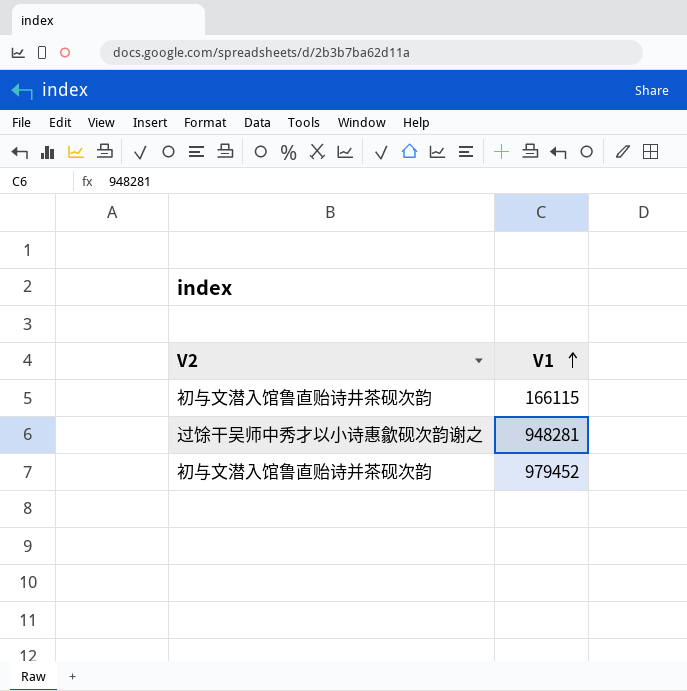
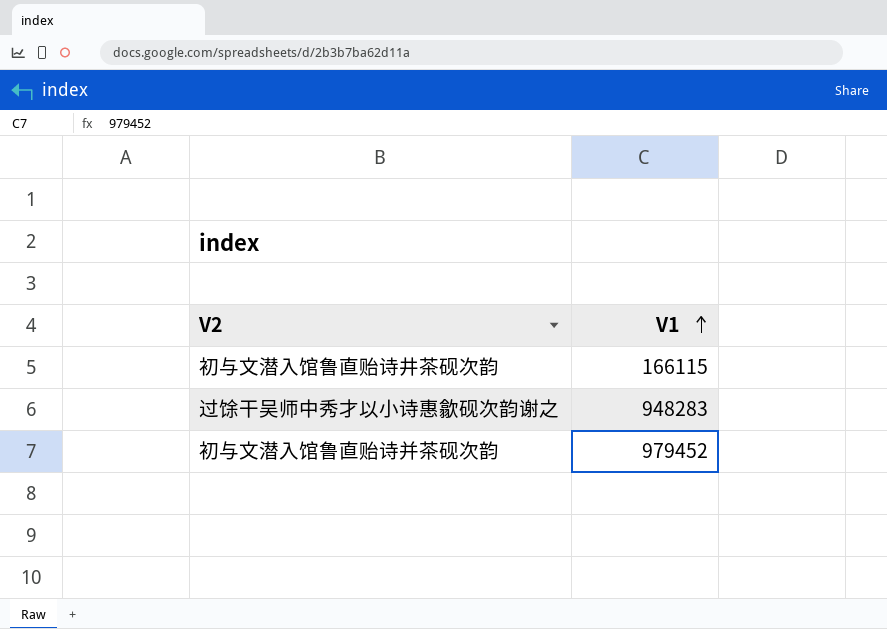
过馀干吴师中秀才以小诗惠歙砚次韵谢之 | V1: 948281 -> 948283

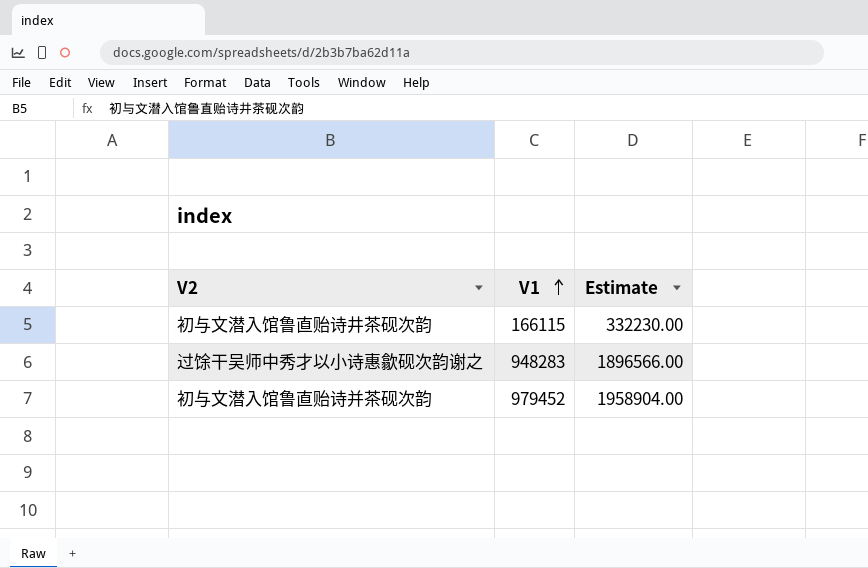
column Estimate | formula: none -> [V1] * 2

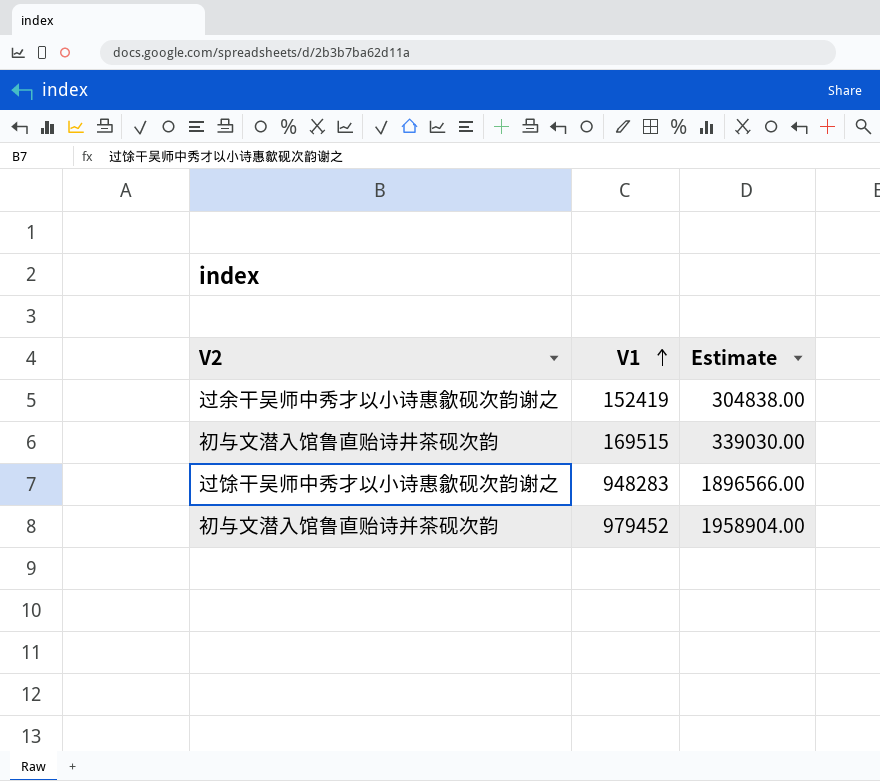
row 过余干吴师中秀才以小诗惠歙砚次韵谢之: none -> 152419 | 304838.00
初与文潜入馆鲁直贻诗井茶砚次韵 | V1: 166115 -> 169515
初与文潜入馆鲁直贻诗井茶砚次韵 | Estimate: 332230.00 -> 339030.00

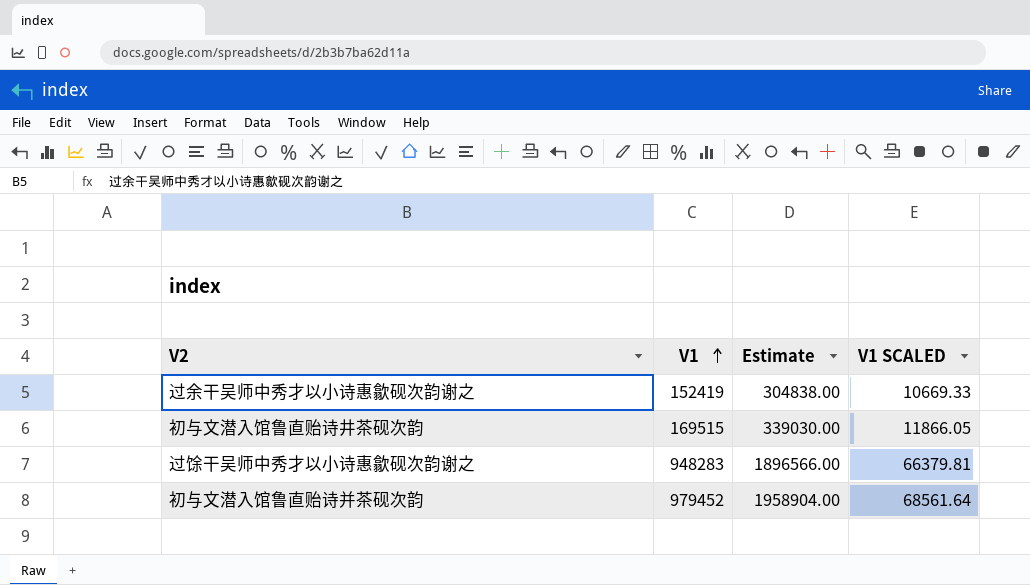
column V1 SCALED | formula: none -> [V1] * 0.07

